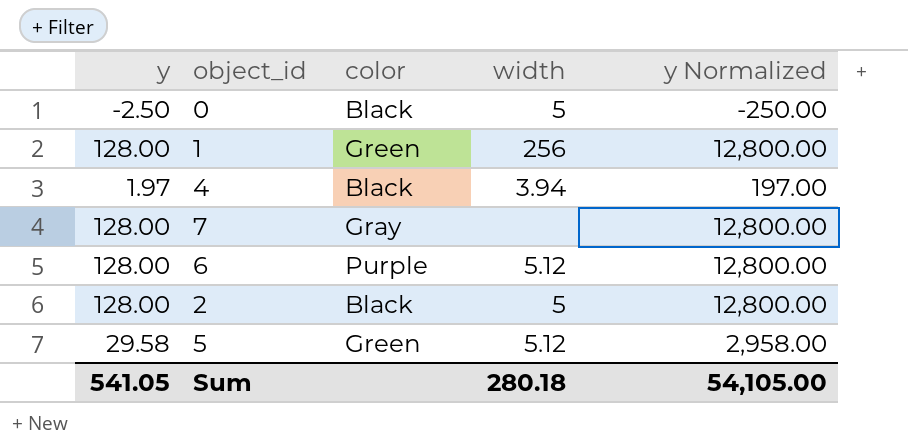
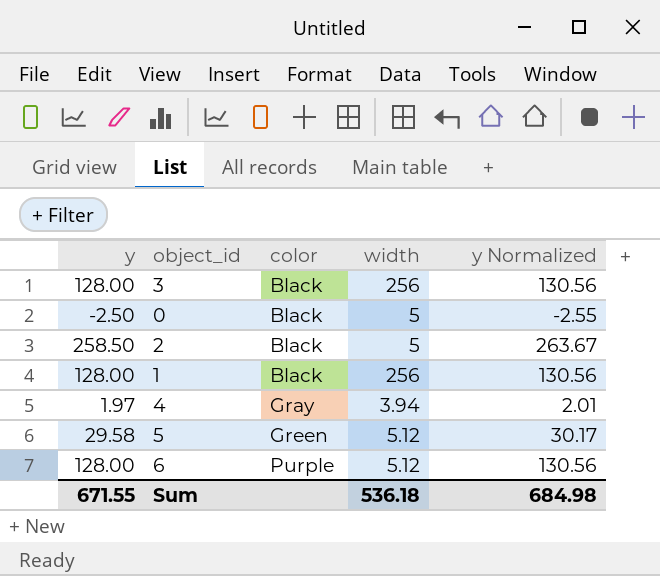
row order: none -> color ascending
column y Normalized | formula: [y] * 100 -> [y] * 1.02
row 7: 128.00 | Gray | none | 12,800.00 -> none
row 3: none -> 128.00 | Black | 256 | 130.56
2 | y: 128.00 -> 258.50
1 | color: Green -> Black
4 | color: Black -> Gray
Sum | y: 541.05 -> 671.55
Sum | width: 280.18 -> 536.18
Sum | y Normalized: 54,105.00 -> 684.98

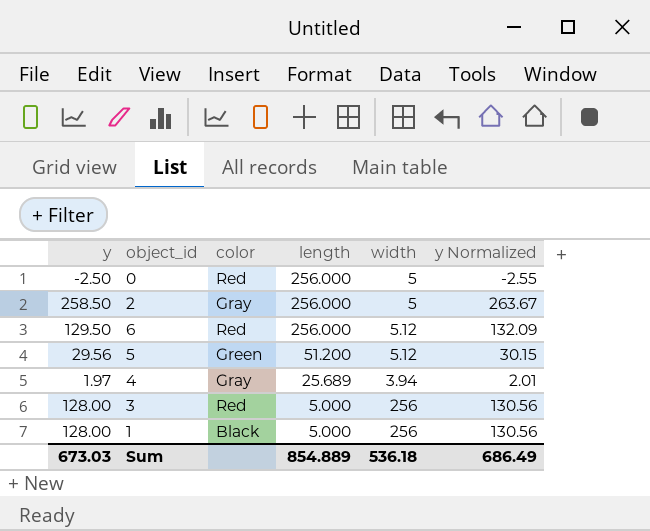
row order: color ascending -> length descending
column length | position: none -> 4
0 | color: Black -> Red
2 | color: Black -> Gray
6 | y: 128.00 -> 129.50
6 | color: Purple -> Red
6 | y Normalized: 130.56 -> 132.09
5 | y: 29.58 -> 29.56
5 | y Normalized: 30.17 -> 30.15
3 | color: Black -> Red
Sum | y: 671.55 -> 673.03
Sum | y Normalized: 684.98 -> 686.49

